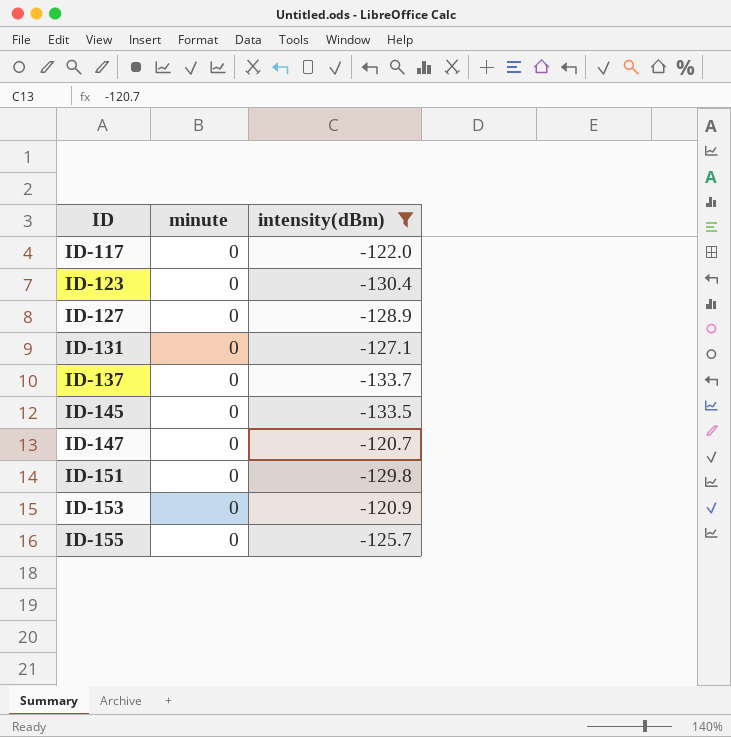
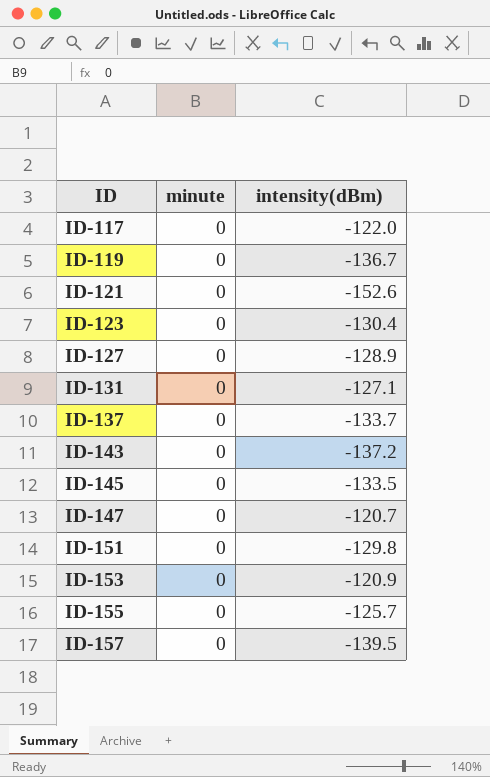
filter: intensity(dBm) >= -133.7 -> none

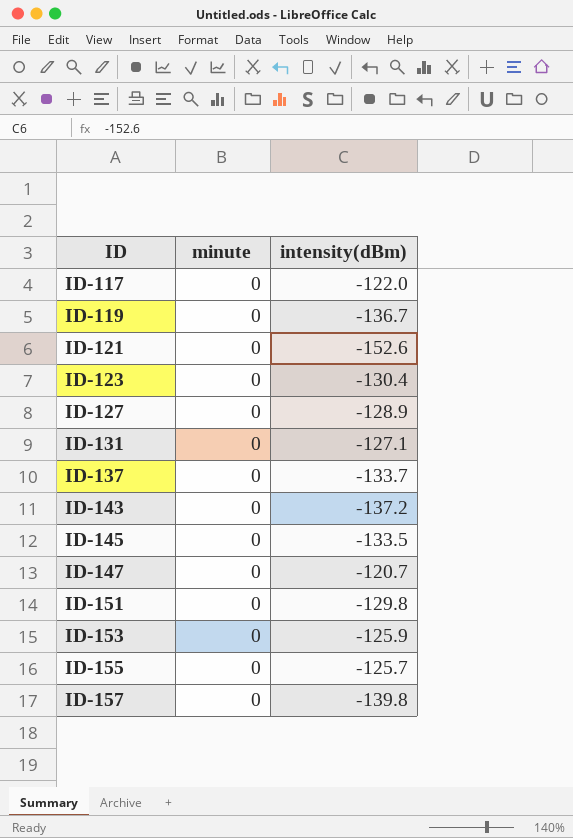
ID-153 | intensity(dBm): -120.9 -> -125.9
ID-157 | intensity(dBm): -139.5 -> -139.8

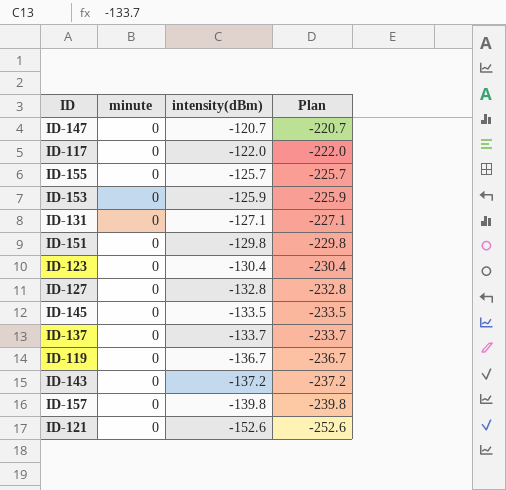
row order: ID ascending -> intensity(dBm) descending
column Plan | formula: none -> [intensity(dBm)] - 100
ID-127 | intensity(dBm): -128.9 -> -132.8

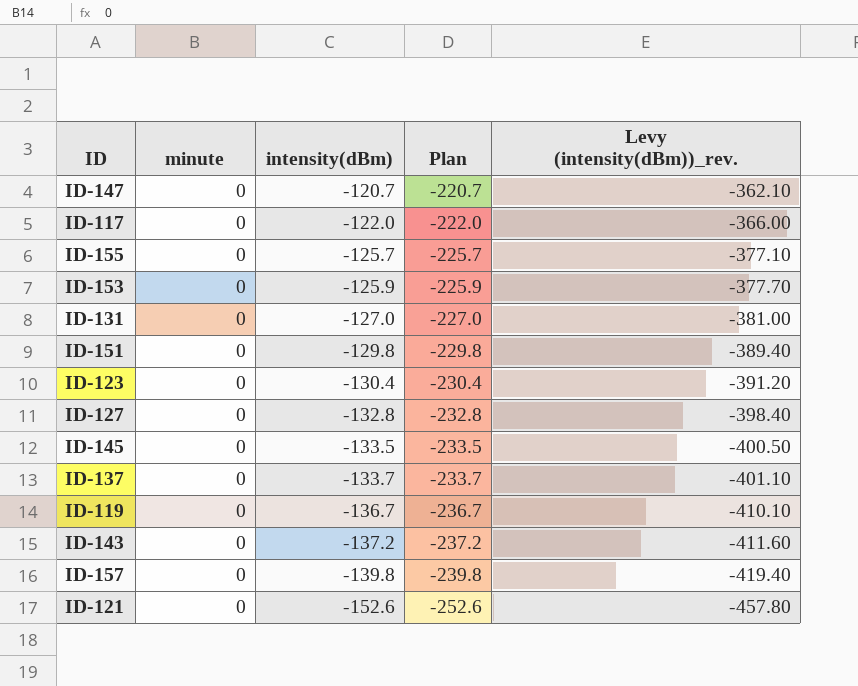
column Levy (intensity(dBm))_rev. | formula: none -> [intensity(dBm)] * 3
ID-131 | intensity(dBm): -127.1 -> -127.0
ID-131 | Plan: -227.1 -> -227.0

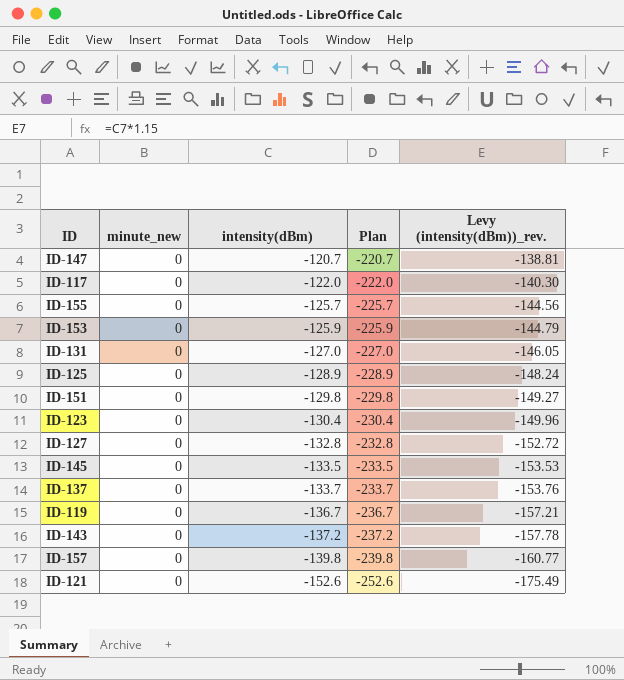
column name: minute -> minute_new
column Levy (intensity(dBm))_rev. | formula: [intensity(dBm)] * 3 -> [intensity(dBm)] * 1.15
row ID-125: none -> 0 | -128.9 | -228.9 | -148.24

